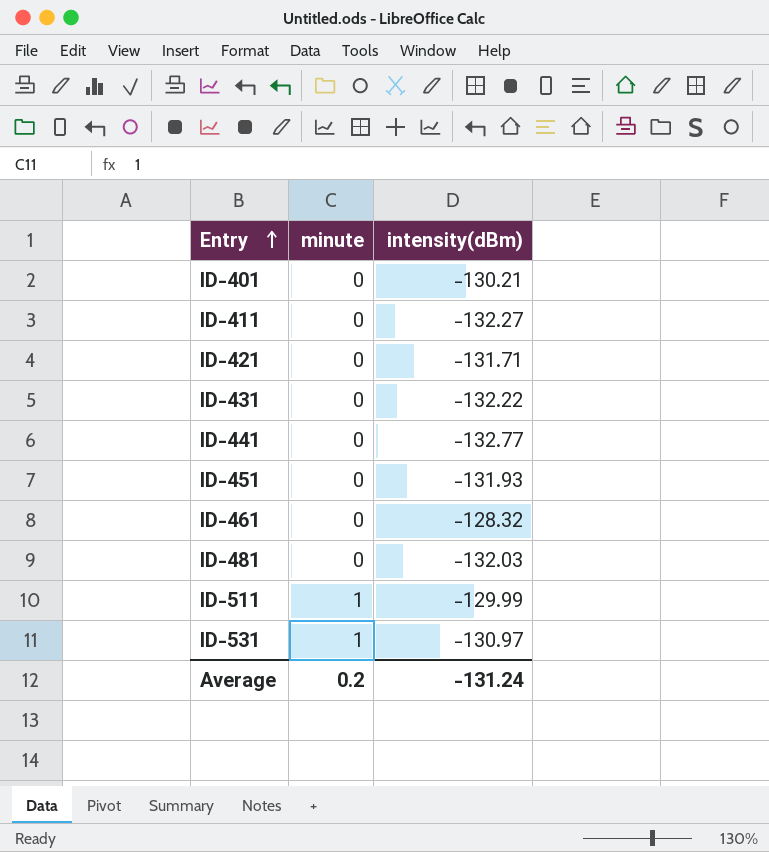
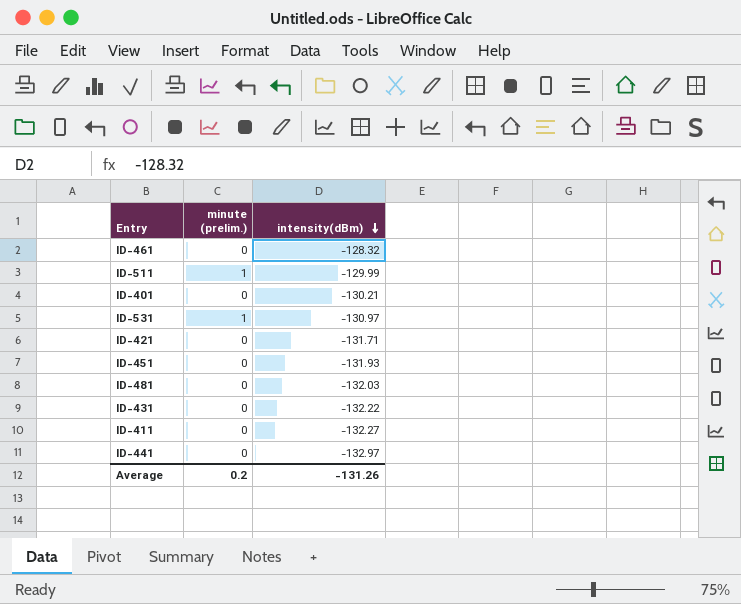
row order: Entry ascending -> intensity(dBm) descending
column name: minute -> minute (prelim.)
ID-441 | intensity(dBm): -132.77 -> -132.97
Average | intensity(dBm): -131.24 -> -131.26

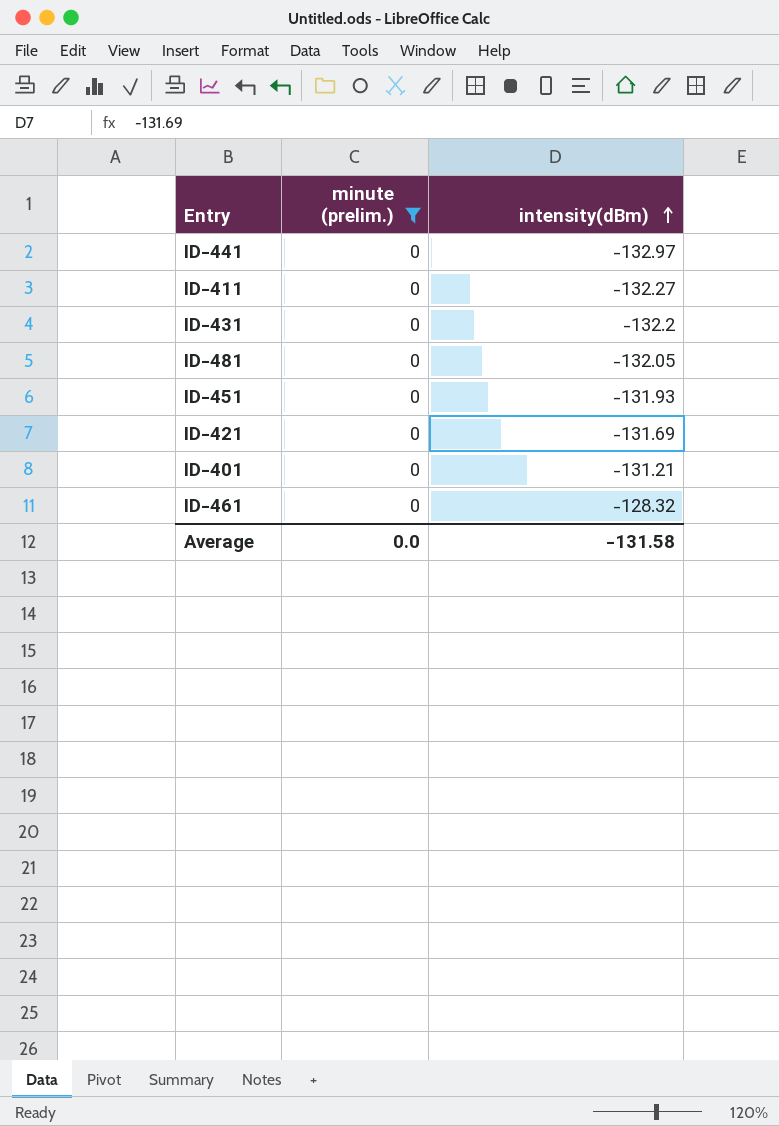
filter: none -> minute (prelim.) = 0
row order: intensity(dBm) descending -> intensity(dBm) ascending
ID-431 | intensity(dBm): -132.22 -> -132.2
ID-481 | intensity(dBm): -132.03 -> -132.05
ID-421 | intensity(dBm): -131.71 -> -131.69
ID-401 | intensity(dBm): -130.21 -> -131.21
Average | minute (prelim.): 0.2 -> 0.0
Average | intensity(dBm): -131.26 -> -131.58

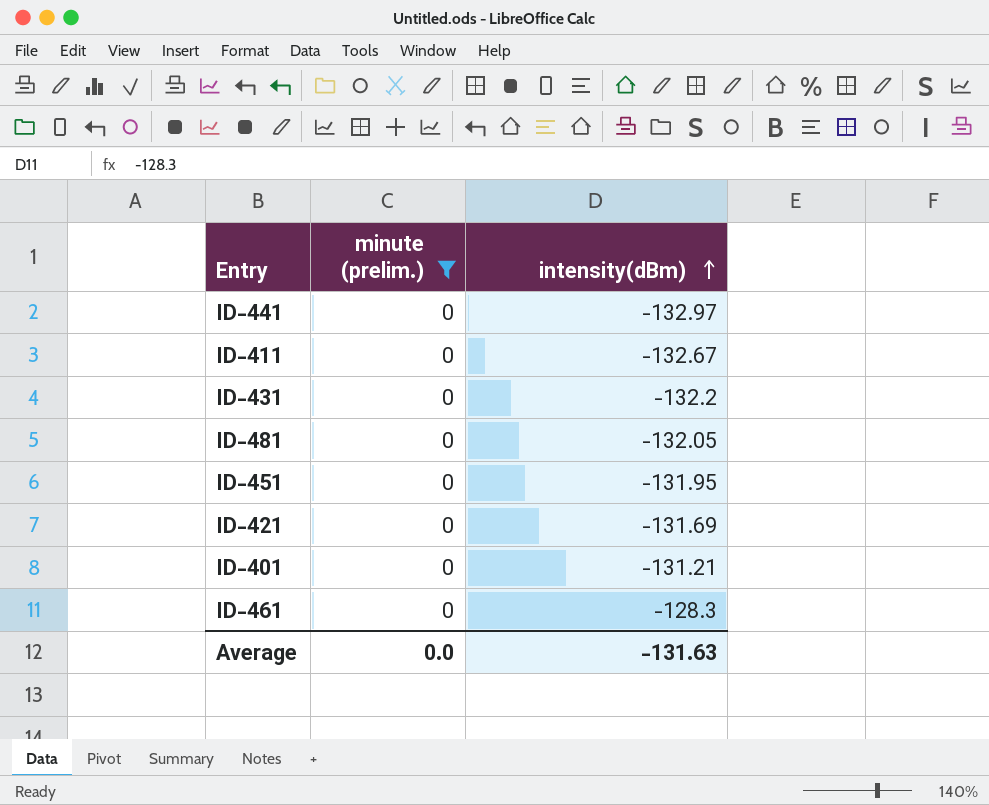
ID-411 | intensity(dBm): -132.27 -> -132.67
ID-451 | intensity(dBm): -131.93 -> -131.95
ID-461 | intensity(dBm): -128.32 -> -128.3
Average | intensity(dBm): -131.58 -> -131.63

